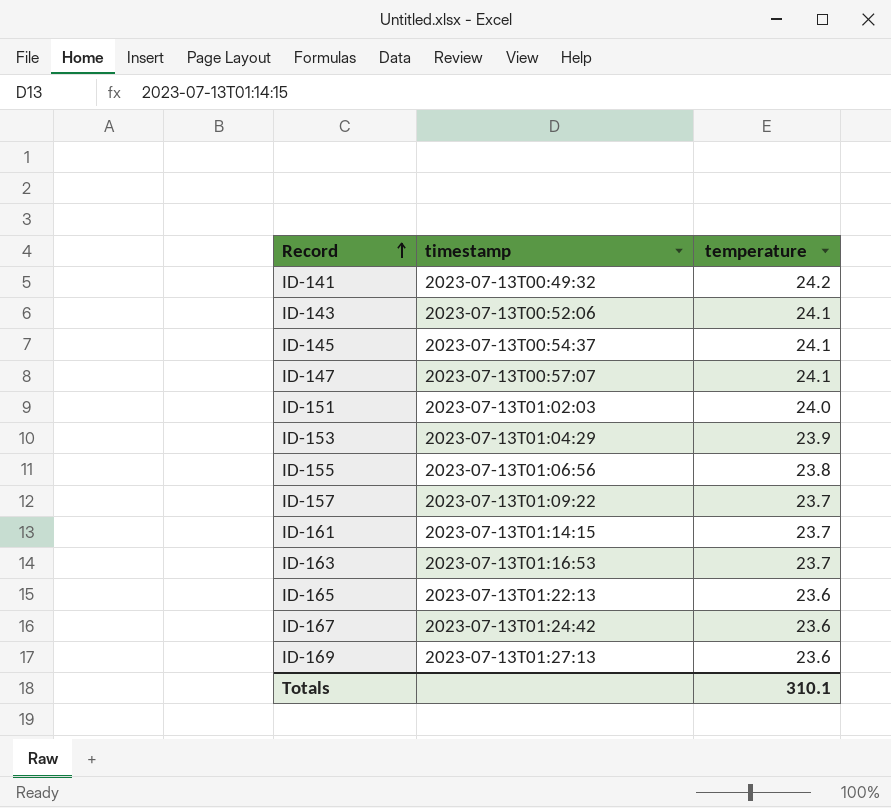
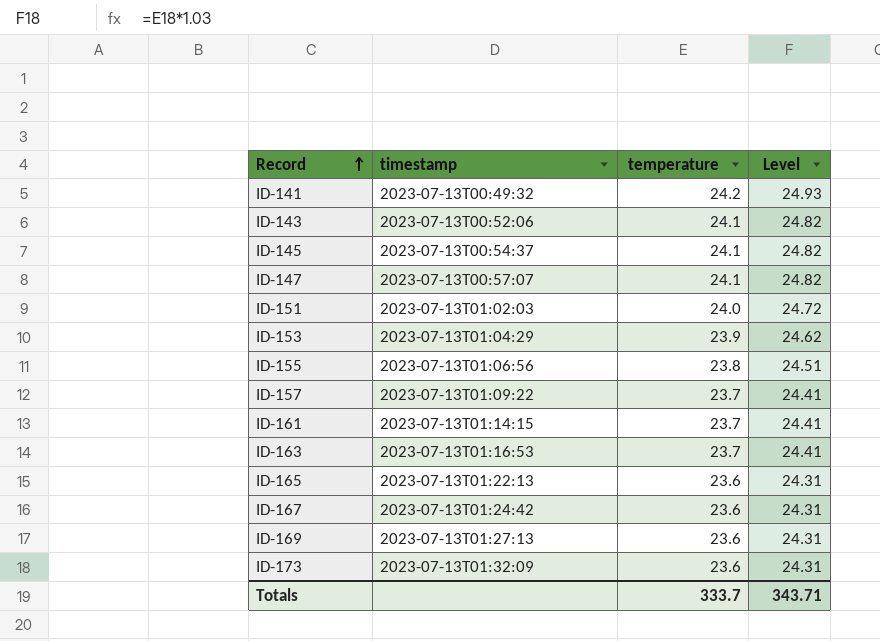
column Level | formula: none -> [temperature] * 1.03
row ID-173: none -> 2023-07-13T01:32:09 | 23.6 | 24.31
Totals | temperature: 310.1 -> 333.7

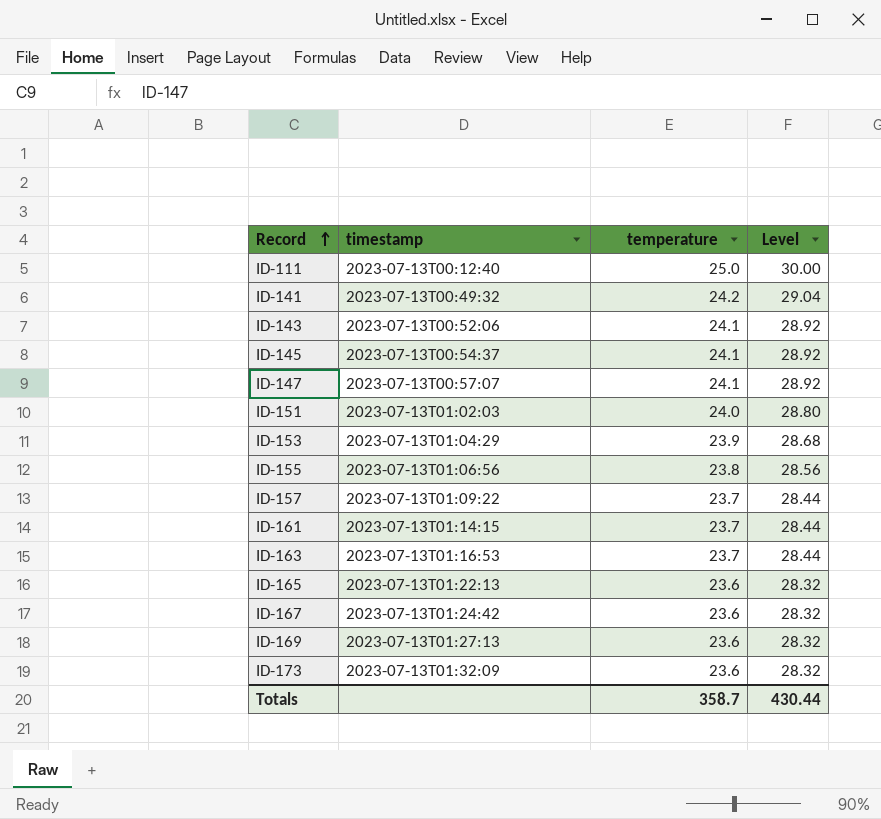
column Level | formula: [temperature] * 1.03 -> [temperature] * 1.2
row ID-111: none -> 2023-07-13T00:12:40 | 25.0 | 30.00
Totals | temperature: 333.7 -> 358.7
Totals | Level: 343.71 -> 430.44

